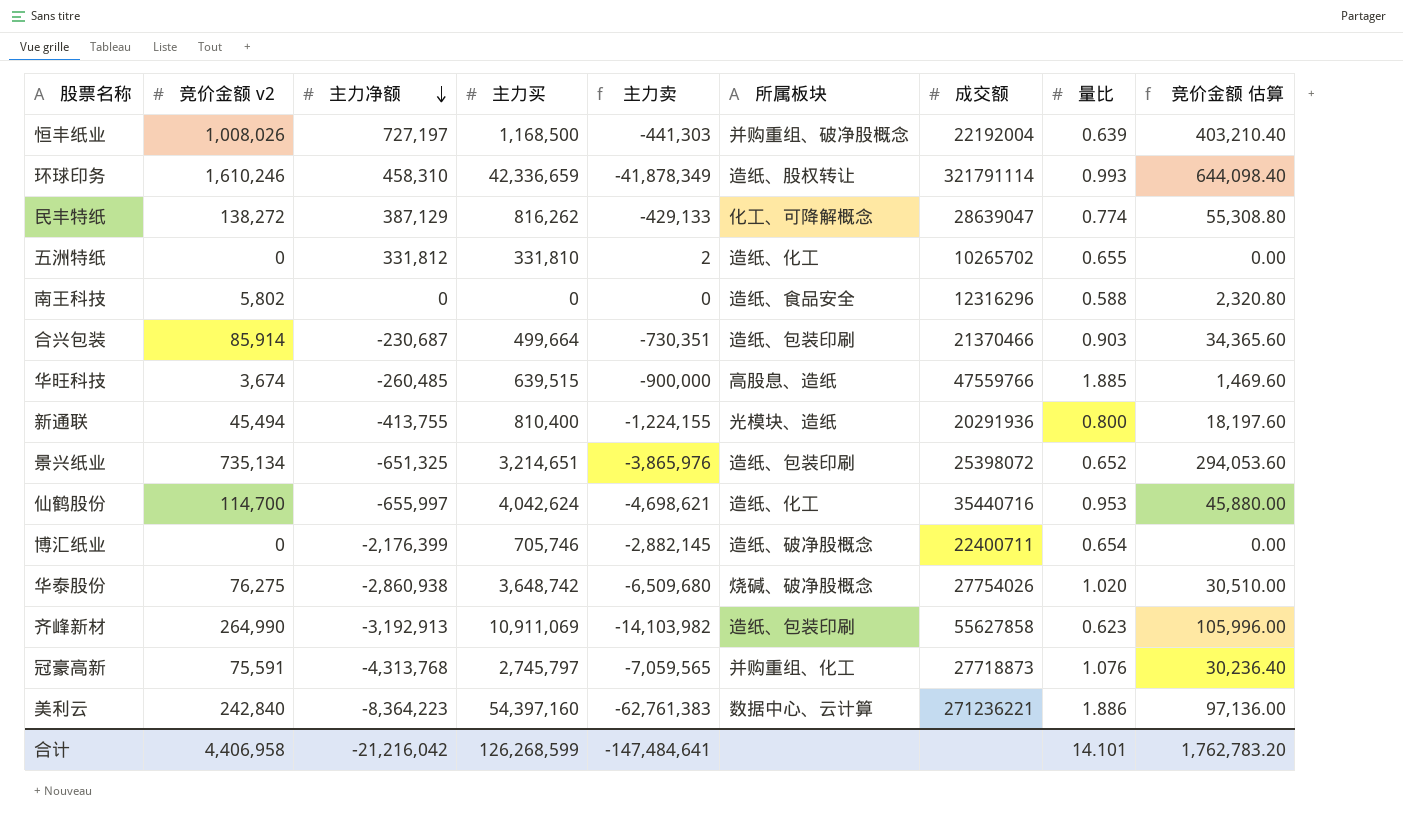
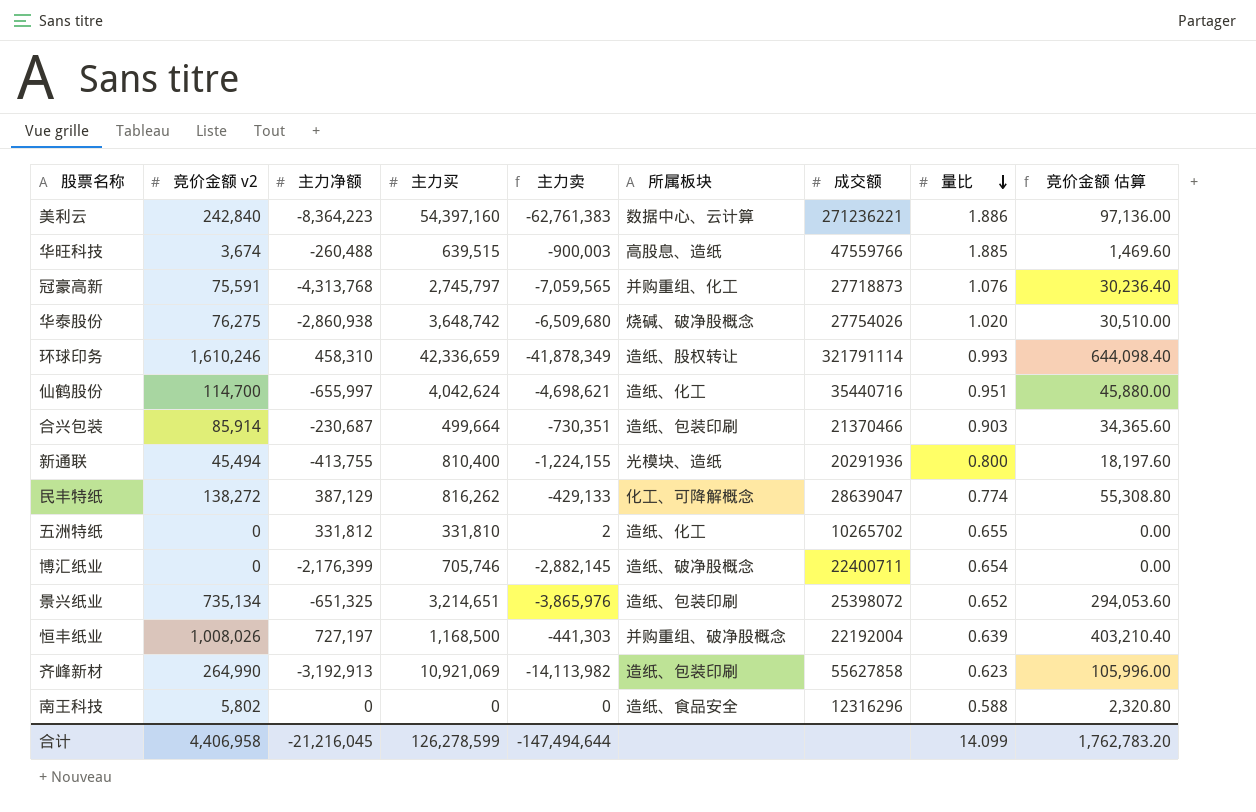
row order: 主力净额 descending -> 量比 descending
华旺科技 | 主力净额: -260,485 -> -260,488
华旺科技 | 主力卖: -900,000 -> -900,003
仙鹤股份 | 量比: 0.953 -> 0.951
齐峰新材 | 主力买: 10,911,069 -> 10,921,069
齐峰新材 | 主力卖: -14,103,982 -> -14,113,982
合计 | 主力净额: -21,216,042 -> -21,216,045
合计 | 主力买: 126,268,599 -> 126,278,599
合计 | 主力卖: -147,484,641 -> -147,494,644
合计 | 量比: 14.101 -> 14.099

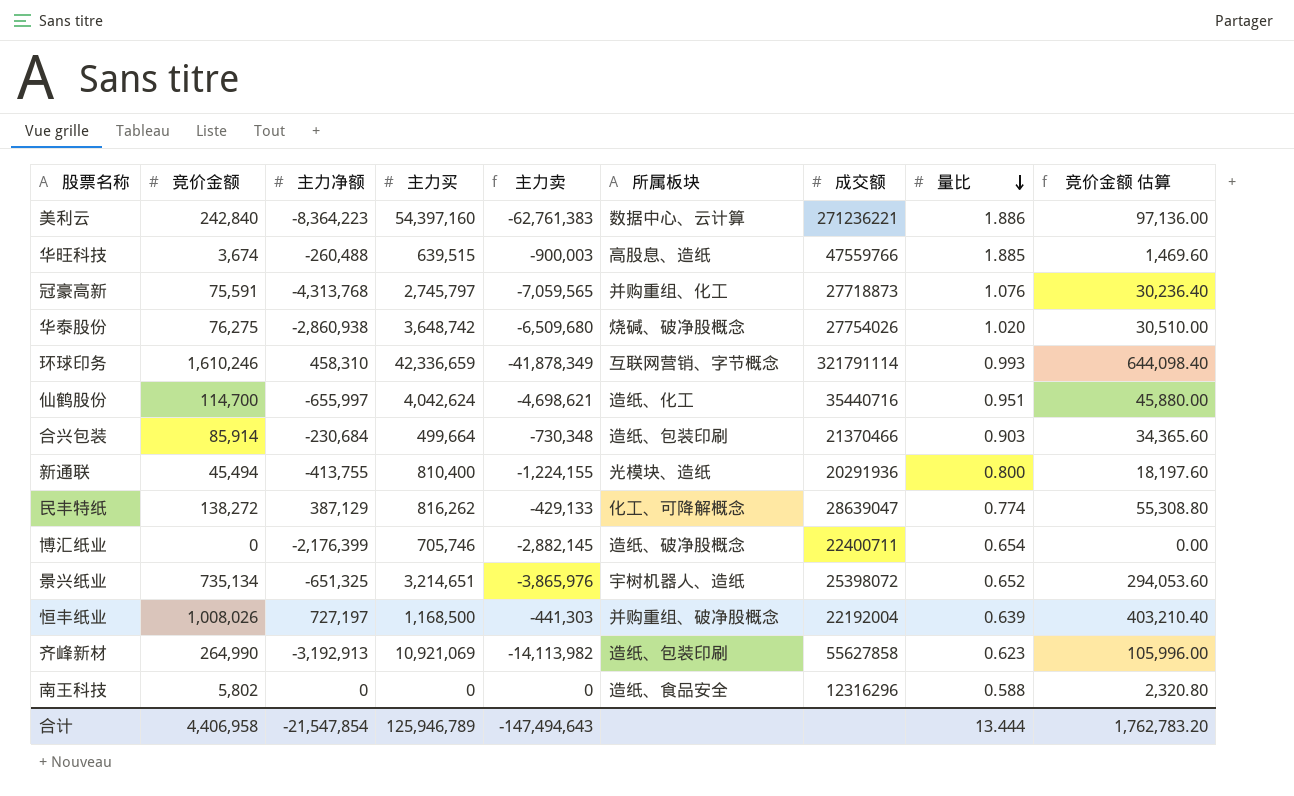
column name: 竞价金额 v2 -> 竞价金额
row 五洲特纸: 0 | 331,812 | 331,810 | 2 | 造纸、化工 | 10265702 | 0.655 | 0.00 -> none
环球印务 | 所属板块: 造纸、股权转让 -> 互联网营销、字节概念
合兴包装 | 主力净额: -230,687 -> -230,684
合兴包装 | 主力卖: -730,351 -> -730,348
景兴纸业 | 所属板块: 造纸、包装印刷 -> 宇树机器人、造纸
合计 | 主力净额: -21,216,045 -> -21,547,854
合计 | 主力买: 126,278,599 -> 125,946,789
合计 | 主力卖: -147,494,644 -> -147,494,643
合计 | 量比: 14.099 -> 13.444

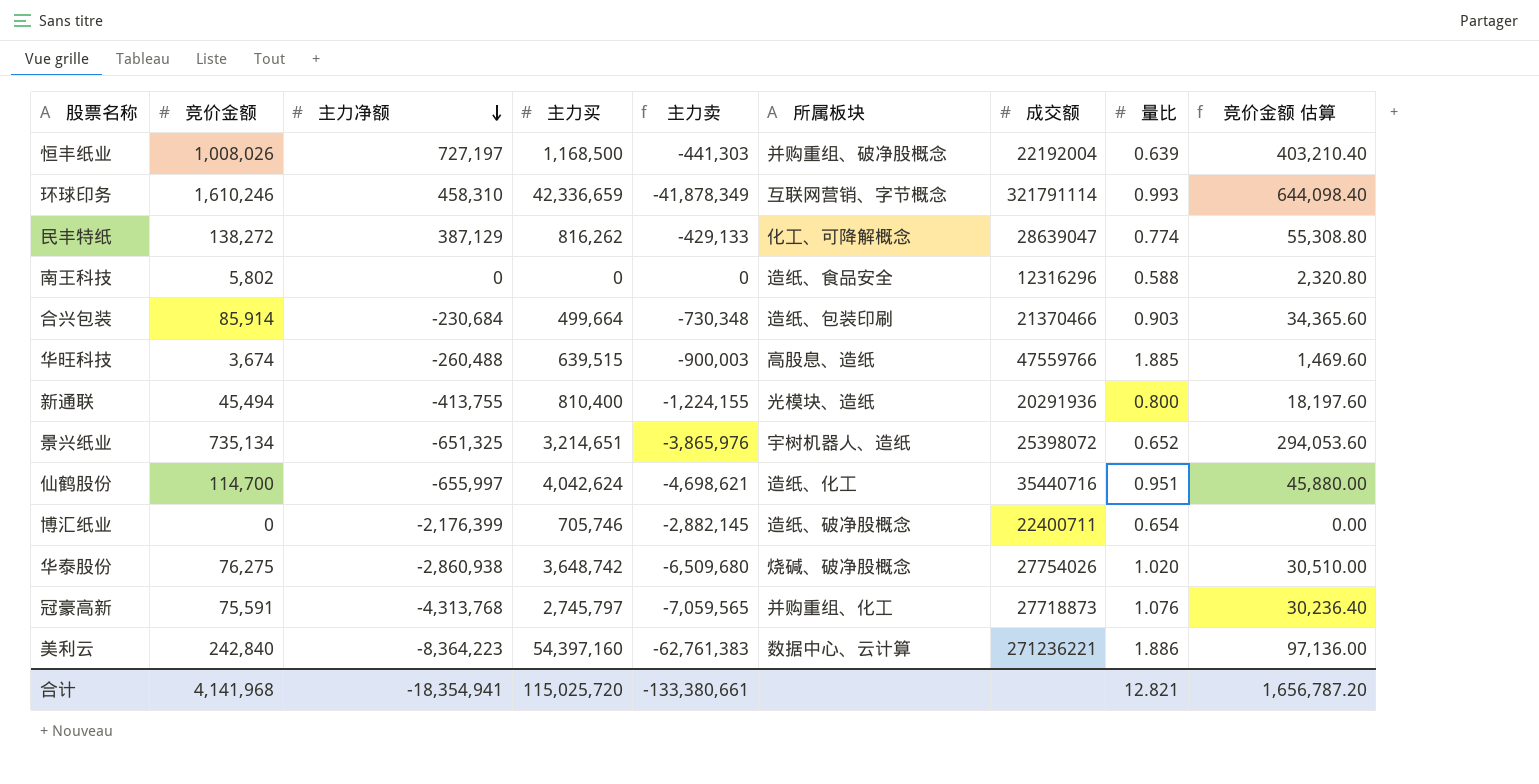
row order: 量比 descending -> 主力净额 descending
row 齐峰新材: 264,990 | -3,192,913 | 10,921,069 | -14,113,982 | 造纸、包装印刷 | 55627858 | 0.623 | 105,996.00 -> none
合计 | 竞价金额: 4,406,958 -> 4,141,968
合计 | 主力净额: -21,547,854 -> -18,354,941
合计 | 主力买: 125,946,789 -> 115,025,720
合计 | 主力卖: -147,494,643 -> -133,380,661
合计 | 量比: 13.444 -> 12.821
合计 | 竞价金额 估算: 1,762,783.20 -> 1,656,787.20

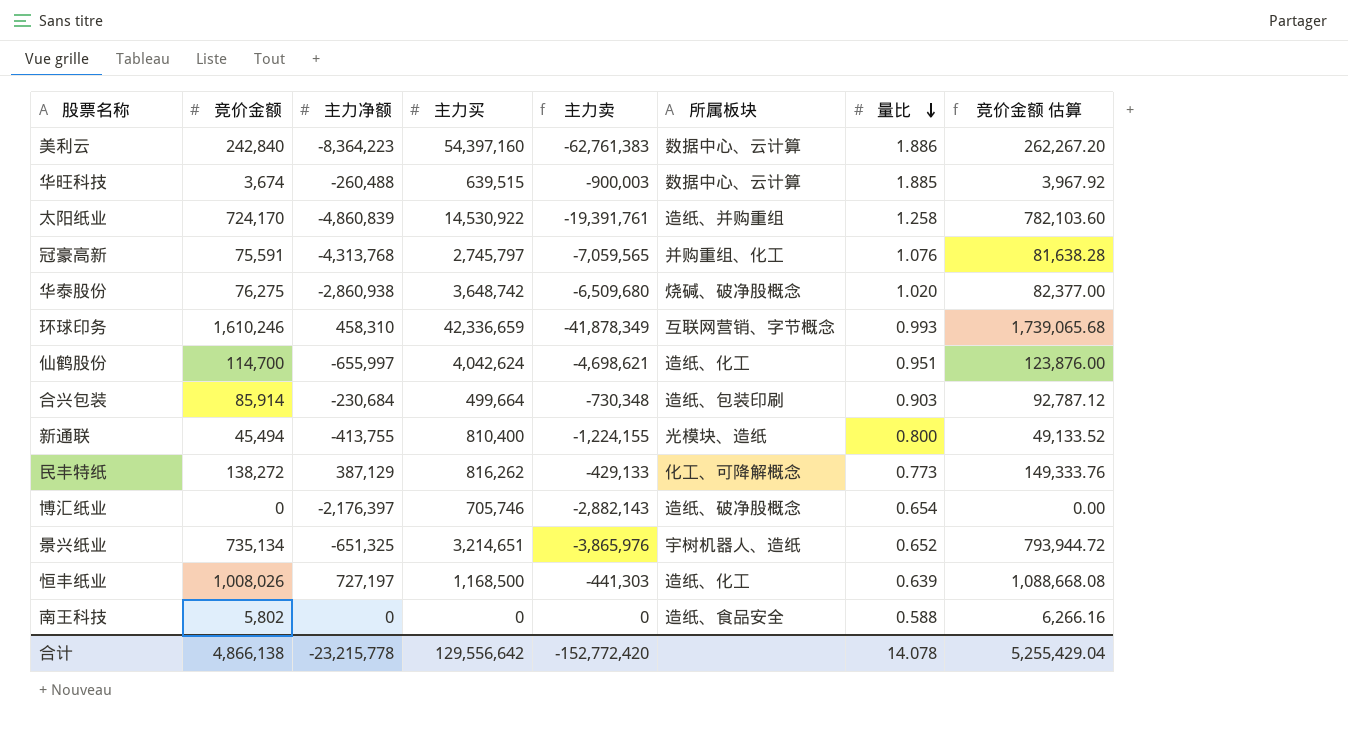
row order: 主力净额 descending -> 量比 descending
column 成交额 | position: 7 -> none
column 竞价金额 估算 | formula: [竞价金额] * 0.4 -> [竞价金额] * 1.08
华旺科技 | 所属板块: 高股息、造纸 -> 数据中心、云计算
row 太阳纸业: none -> 724,170 | -4,860,839 | 14,530,922 | -19,391,761 | 造纸、并购重组 | 1.258 | 782,103.60
民丰特纸 | 量比: 0.774 -> 0.773
博汇纸业 | 主力净额: -2,176,399 -> -2,176,397
博汇纸业 | 主力卖: -2,882,145 -> -2,882,143
恒丰纸业 | 所属板块: 并购重组、破净股概念 -> 造纸、化工
合计 | 竞价金额: 4,141,968 -> 4,866,138
合计 | 主力净额: -18,354,941 -> -23,215,778
合计 | 主力买: 115,025,720 -> 129,556,642
合计 | 主力卖: -133,380,661 -> -152,772,420
合计 | 量比: 12.821 -> 14.078
合计 | 竞价金额 估算: 1,656,787.20 -> 5,255,429.04

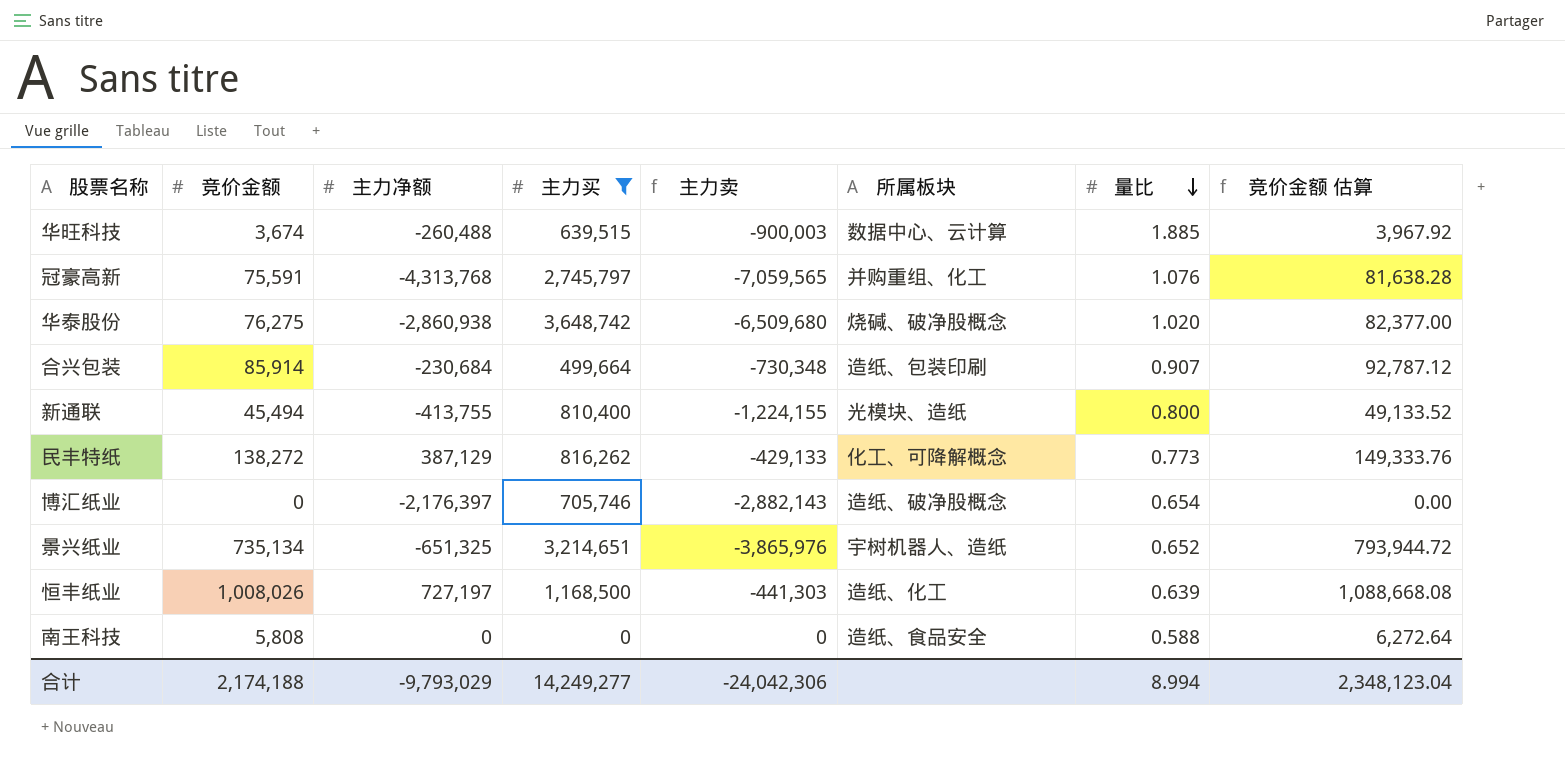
filter: none -> 主力买 <= 3,648,742
合兴包装 | 量比: 0.903 -> 0.907
南王科技 | 竞价金额: 5,802 -> 5,808
南王科技 | 竞价金额 估算: 6,266.16 -> 6,272.64
合计 | 竞价金额: 4,866,138 -> 2,174,188
合计 | 主力净额: -23,215,778 -> -9,793,029
合计 | 主力买: 129,556,642 -> 14,249,277
合计 | 主力卖: -152,772,420 -> -24,042,306
合计 | 量比: 14.078 -> 8.994
合计 | 竞价金额 估算: 5,255,429.04 -> 2,348,123.04

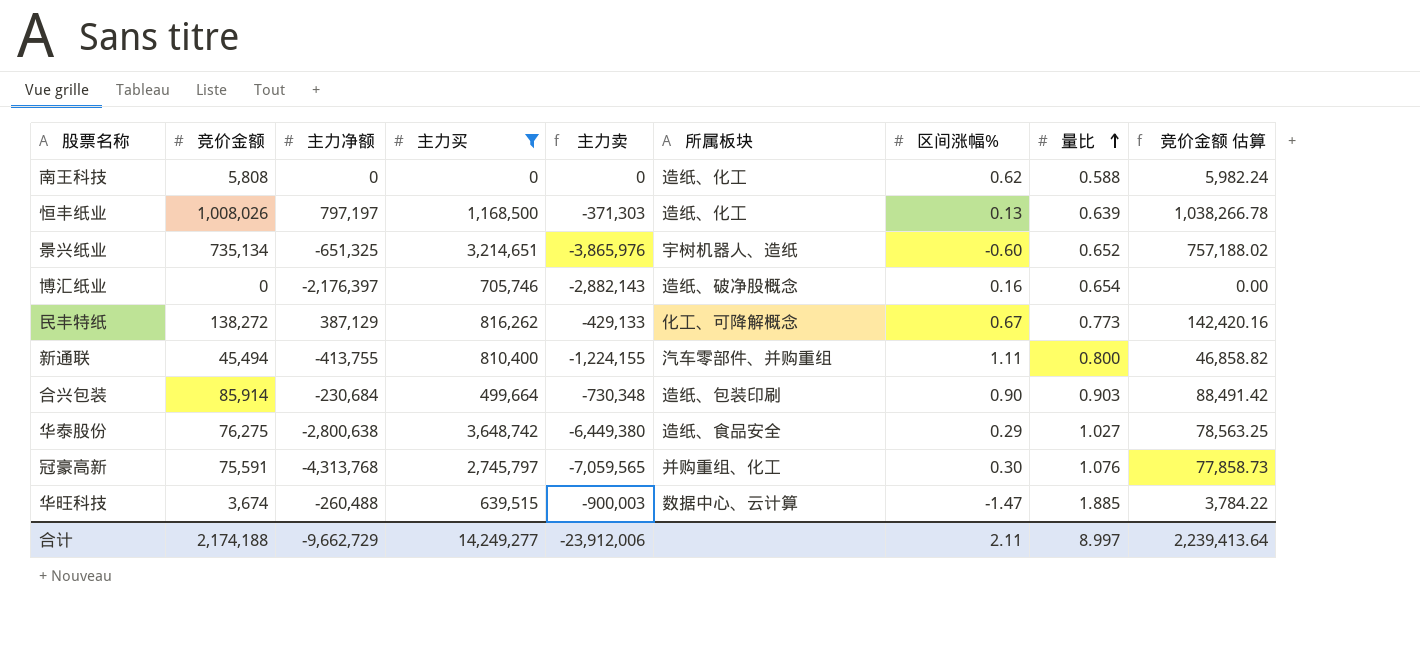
row order: 量比 descending -> 量比 ascending
column 区间涨幅% | position: none -> 7
column 竞价金额 估算 | formula: [竞价金额] * 1.08 -> [竞价金额] * 1.03
南王科技 | 所属板块: 造纸、食品安全 -> 造纸、化工
恒丰纸业 | 主力净额: 727,197 -> 797,197
恒丰纸业 | 主力卖: -441,303 -> -371,303
新通联 | 所属板块: 光模块、造纸 -> 汽车零部件、并购重组
合兴包装 | 量比: 0.907 -> 0.903
华泰股份 | 主力净额: -2,860,938 -> -2,800,638
华泰股份 | 主力卖: -6,509,680 -> -6,449,380
华泰股份 | 所属板块: 烧碱、破净股概念 -> 造纸、食品安全
华泰股份 | 量比: 1.020 -> 1.027
合计 | 主力净额: -9,793,029 -> -9,662,729
合计 | 主力卖: -24,042,306 -> -23,912,006
合计 | 量比: 8.994 -> 8.997
合计 | 竞价金额 估算: 2,348,123.04 -> 2,239,413.64

